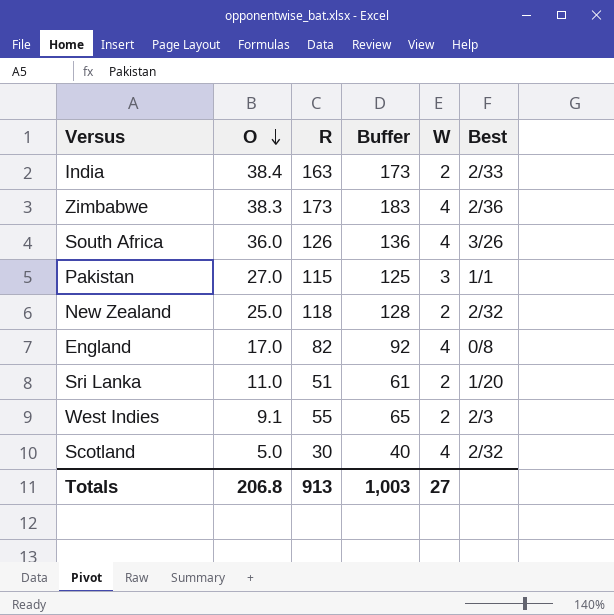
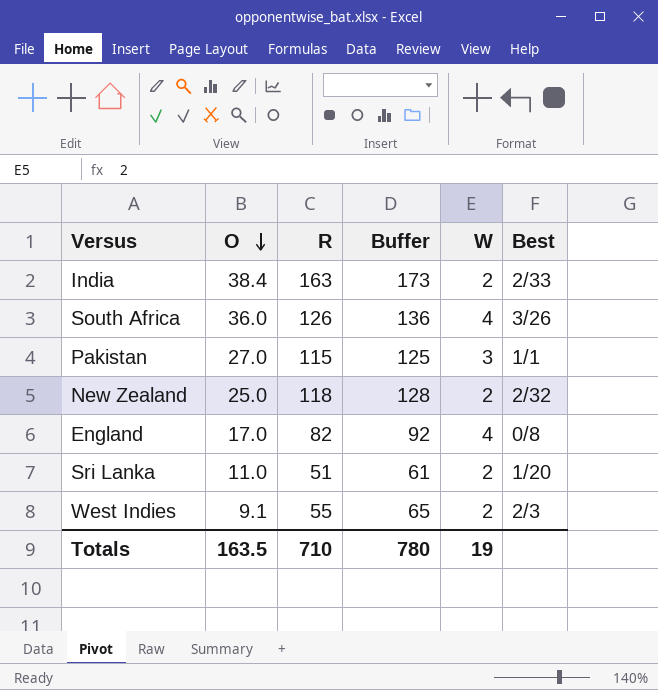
row Zimbabwe: 38.3 | 173 | 183 | 4 | 2/36 -> none
row Scotland: 5.0 | 30 | 40 | 4 | 2/32 -> none
Totals | O: 206.8 -> 163.5
Totals | R: 913 -> 710
Totals | Buffer: 1,003 -> 780
Totals | W: 27 -> 19

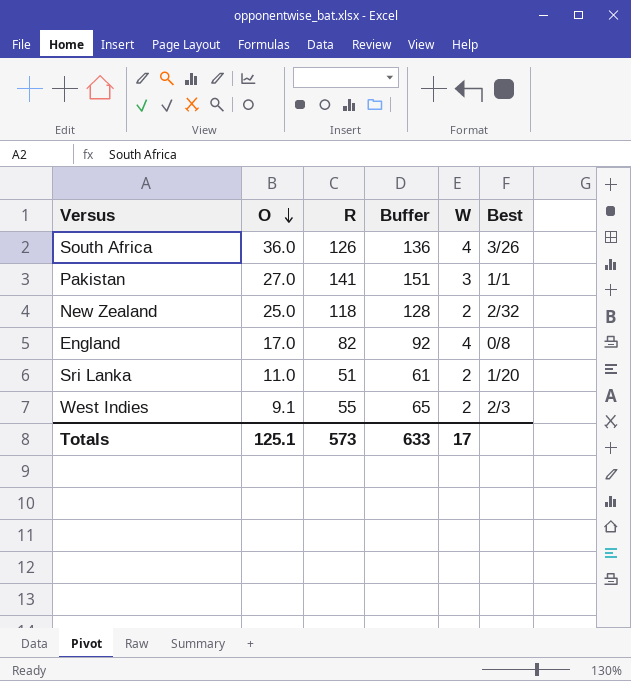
row India: 38.4 | 163 | 173 | 2 | 2/33 -> none
Pakistan | R: 115 -> 141
Pakistan | Buffer: 125 -> 151
Totals | O: 163.5 -> 125.1
Totals | R: 710 -> 573
Totals | Buffer: 780 -> 633
Totals | W: 19 -> 17

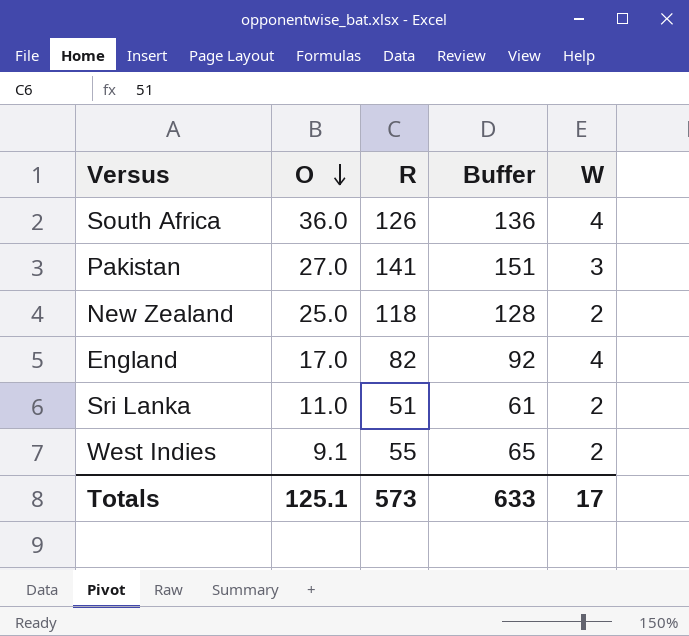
column Best | position: 6 -> none

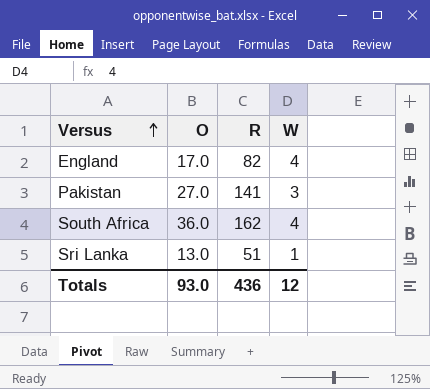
row order: O descending -> Versus ascending
column Buffer | formula: [R] + 10 -> none
row New Zealand: 25.0 | 118 | 128 | 2 -> none
row West Indies: 9.1 | 55 | 65 | 2 -> none
South Africa | R: 126 -> 162
Sri Lanka | O: 11.0 -> 13.0
Sri Lanka | W: 2 -> 1
Totals | O: 125.1 -> 93.0
Totals | R: 573 -> 436
Totals | W: 17 -> 12

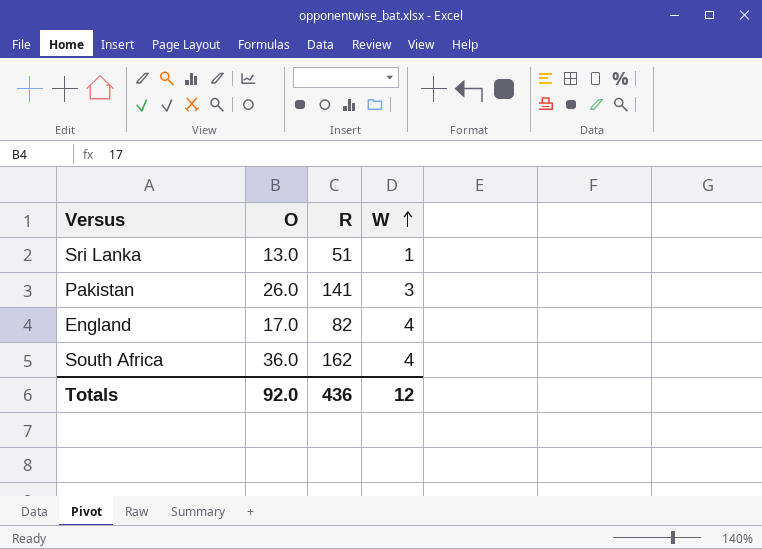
row order: Versus ascending -> W ascending
Pakistan | O: 27.0 -> 26.0
Totals | O: 93.0 -> 92.0

